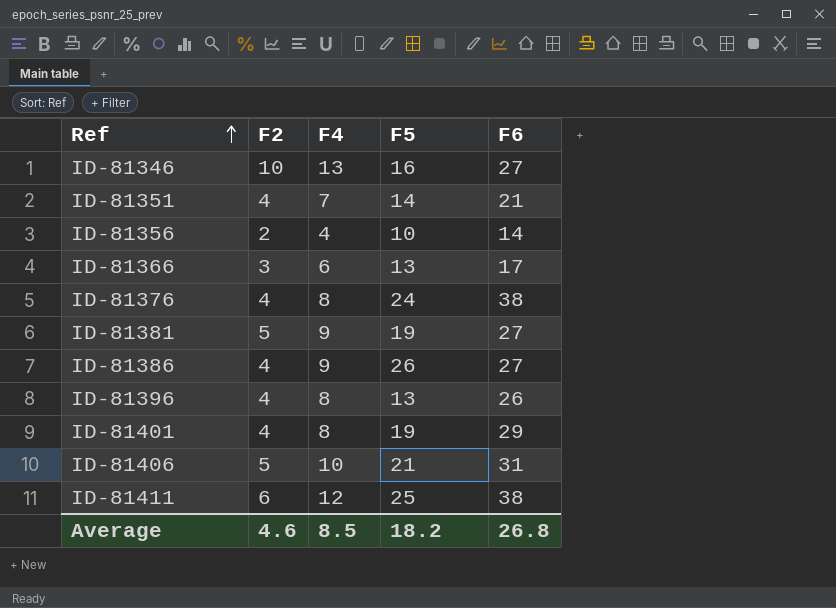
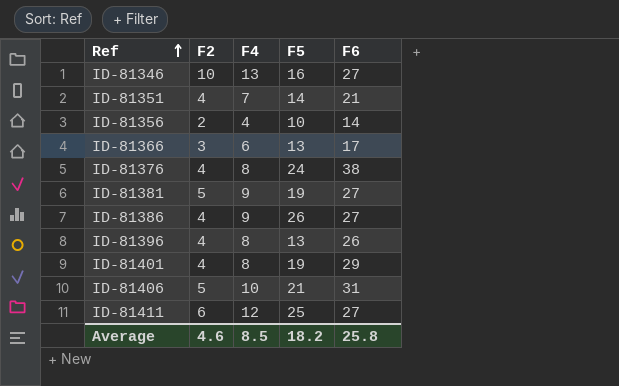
ID-81411 | F6: 38 -> 27
Average | F6: 26.8 -> 25.8

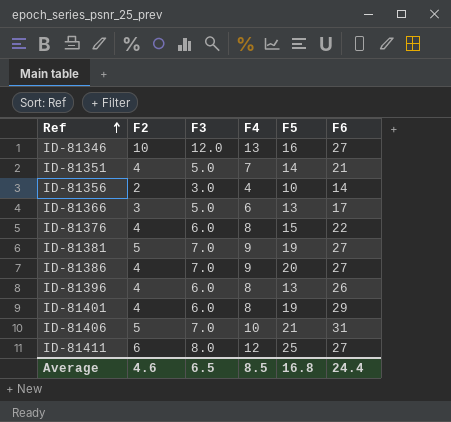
column F3 | position: none -> 3
ID-81376 | F5: 24 -> 15
ID-81376 | F6: 38 -> 22
ID-81386 | F5: 26 -> 20
Average | F5: 18.2 -> 16.8
Average | F6: 25.8 -> 24.4

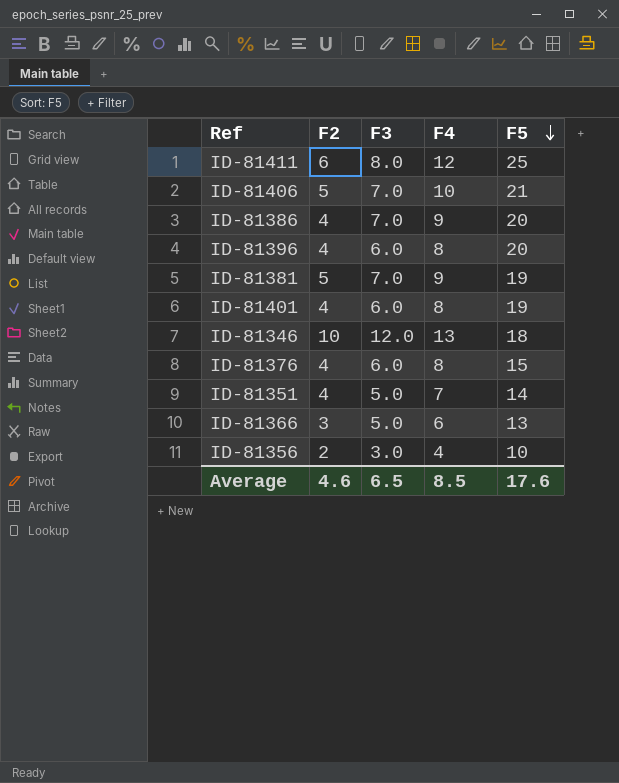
row order: Ref ascending -> F5 descending
column F6 | position: 6 -> none
ID-81396 | F5: 13 -> 20
ID-81346 | F5: 16 -> 18
Average | F5: 16.8 -> 17.6

